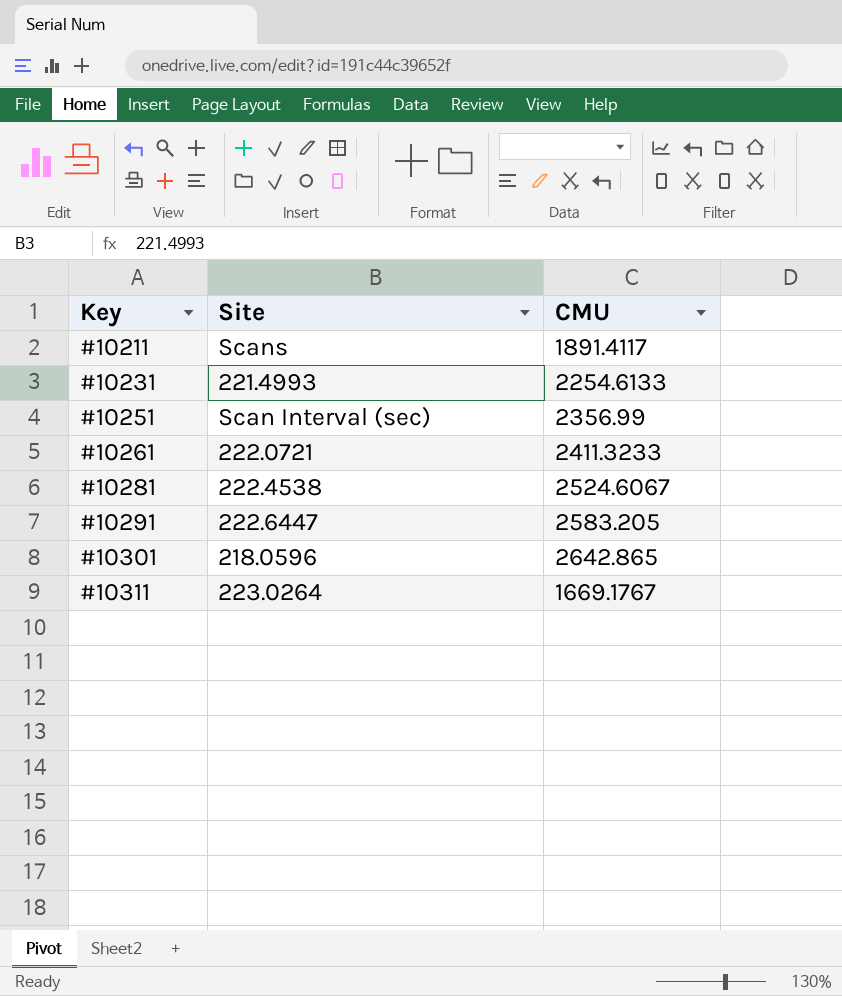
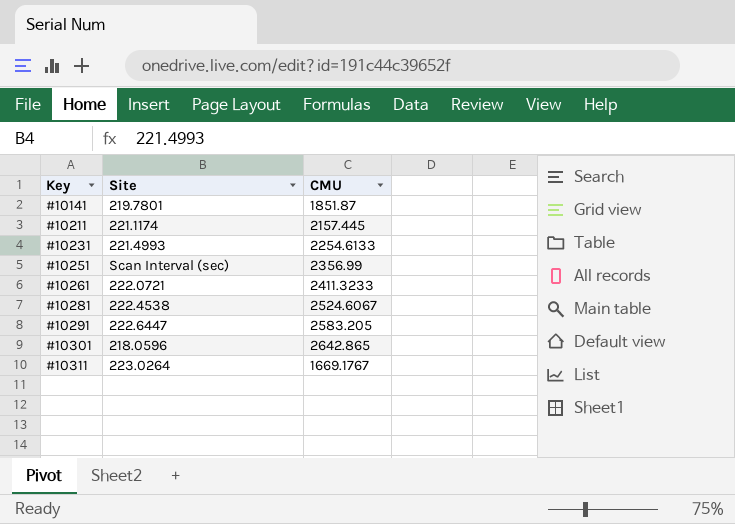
row #10141: none -> 219.7801 | 1851.87
#10211 | Site: Scans -> 221.1174
#10211 | CMU: 1891.4117 -> 2157.445

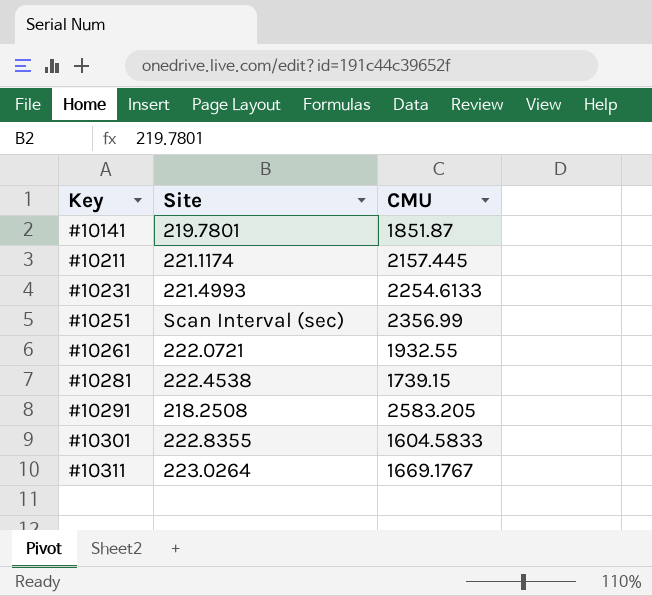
#10261 | CMU: 2411.3233 -> 1932.55
#10281 | CMU: 2524.6067 -> 1739.15
#10291 | Site: 222.6447 -> 218.2508
#10301 | Site: 218.0596 -> 222.8355
#10301 | CMU: 2642.865 -> 1604.5833

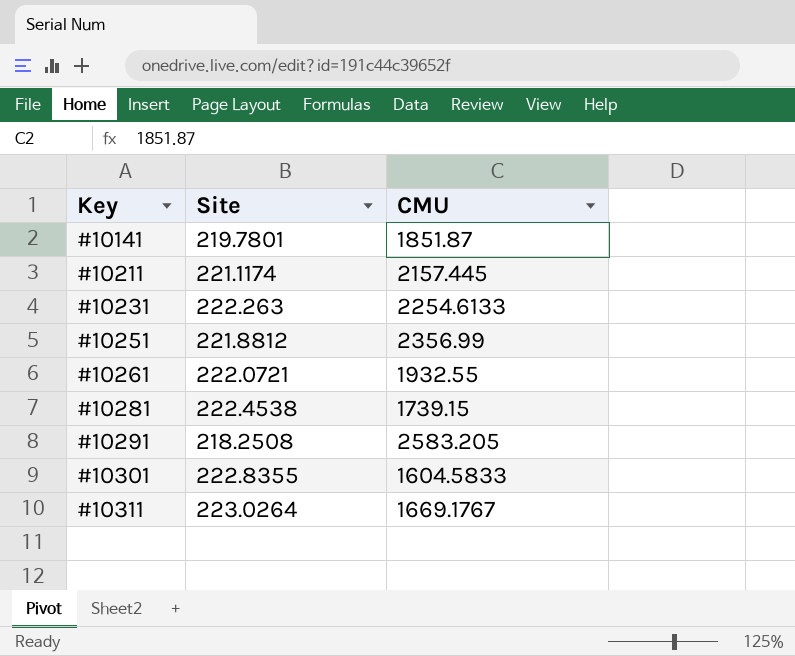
#10231 | Site: 221.4993 -> 222.263
#10251 | Site: Scan Interval (sec) -> 221.8812

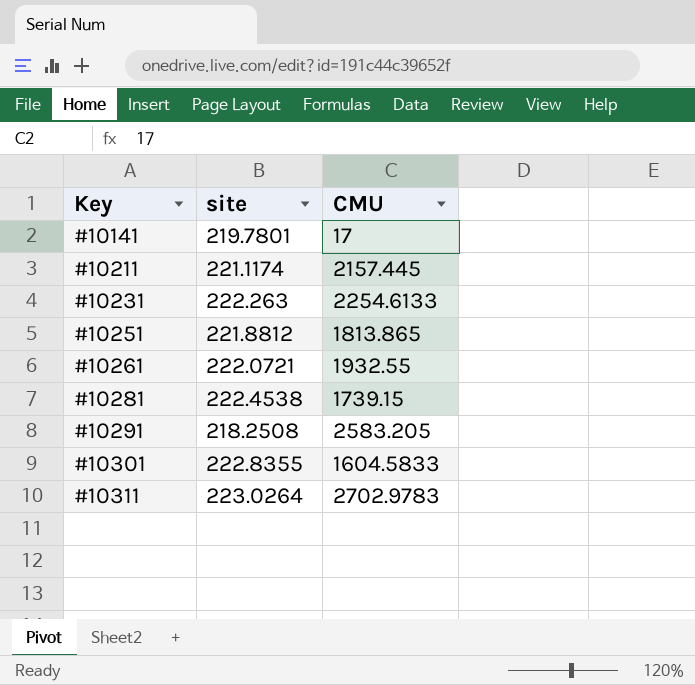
column name: Site -> site
#10141 | CMU: 1851.87 -> 17
#10251 | CMU: 2356.99 -> 1813.865
#10311 | CMU: 1669.1767 -> 2702.9783

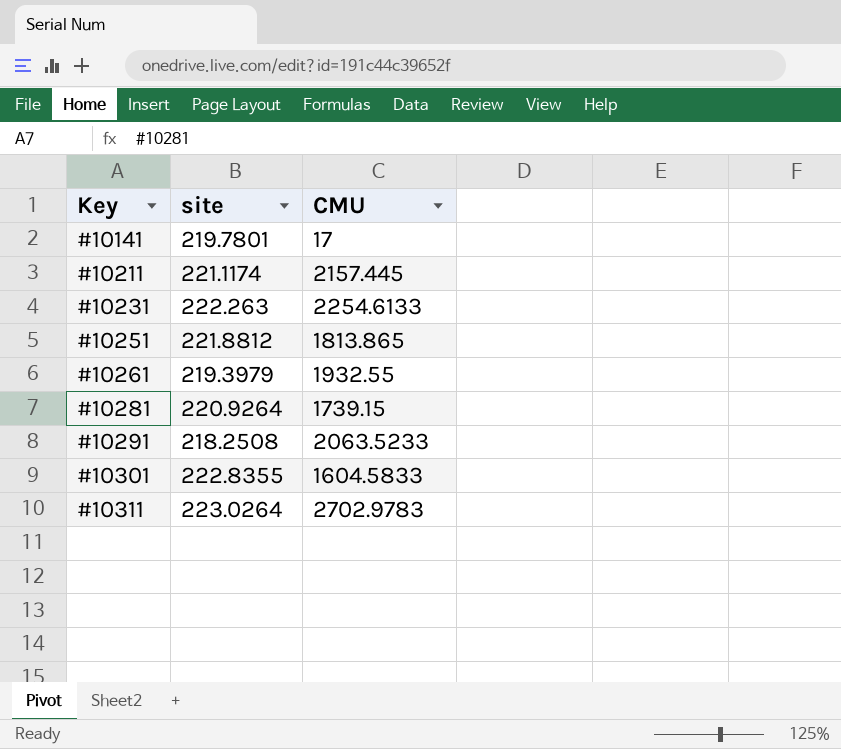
#10261 | site: 222.0721 -> 219.3979
#10281 | site: 222.4538 -> 220.9264
#10291 | CMU: 2583.205 -> 2063.5233

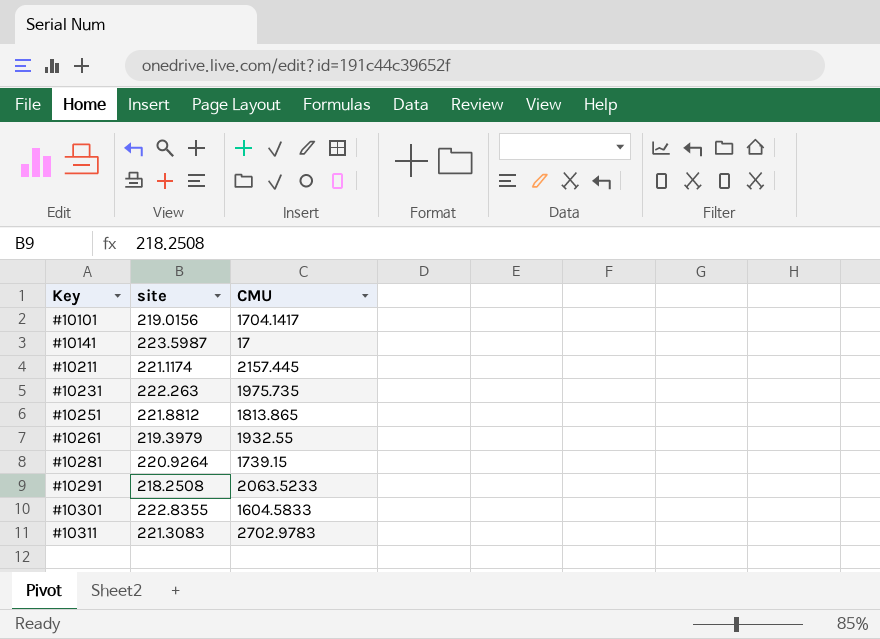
row #10101: none -> 219.0156 | 1704.1417
#10141 | site: 219.7801 -> 223.5987
#10231 | CMU: 2254.6133 -> 1975.735
#10311 | site: 223.0264 -> 221.3083

